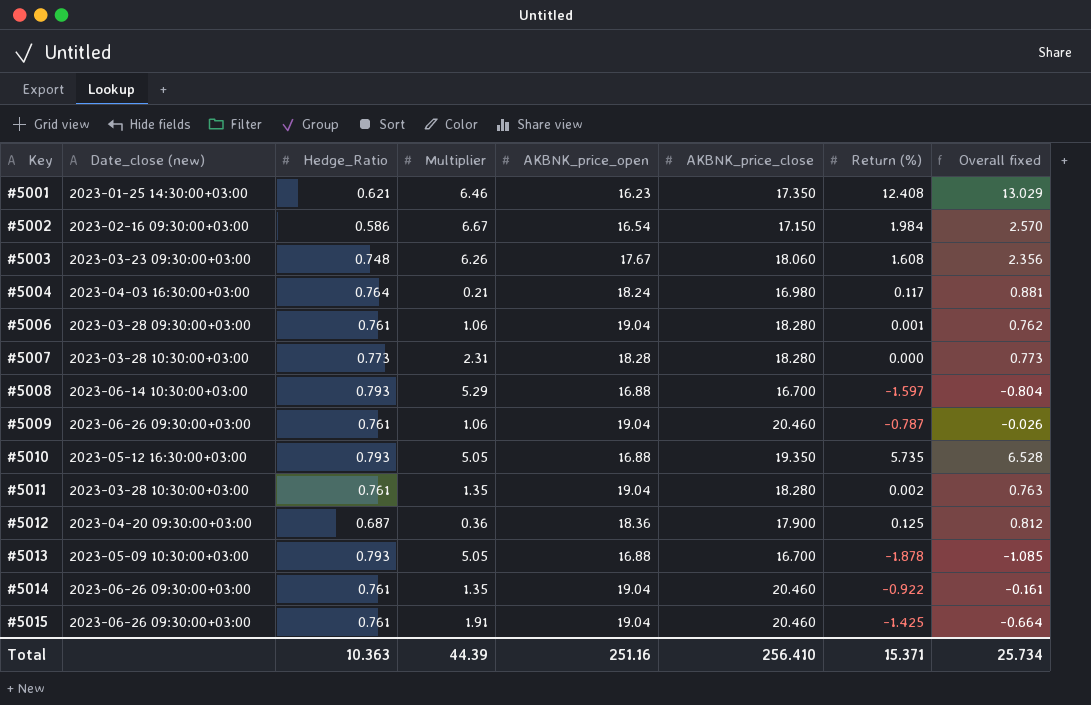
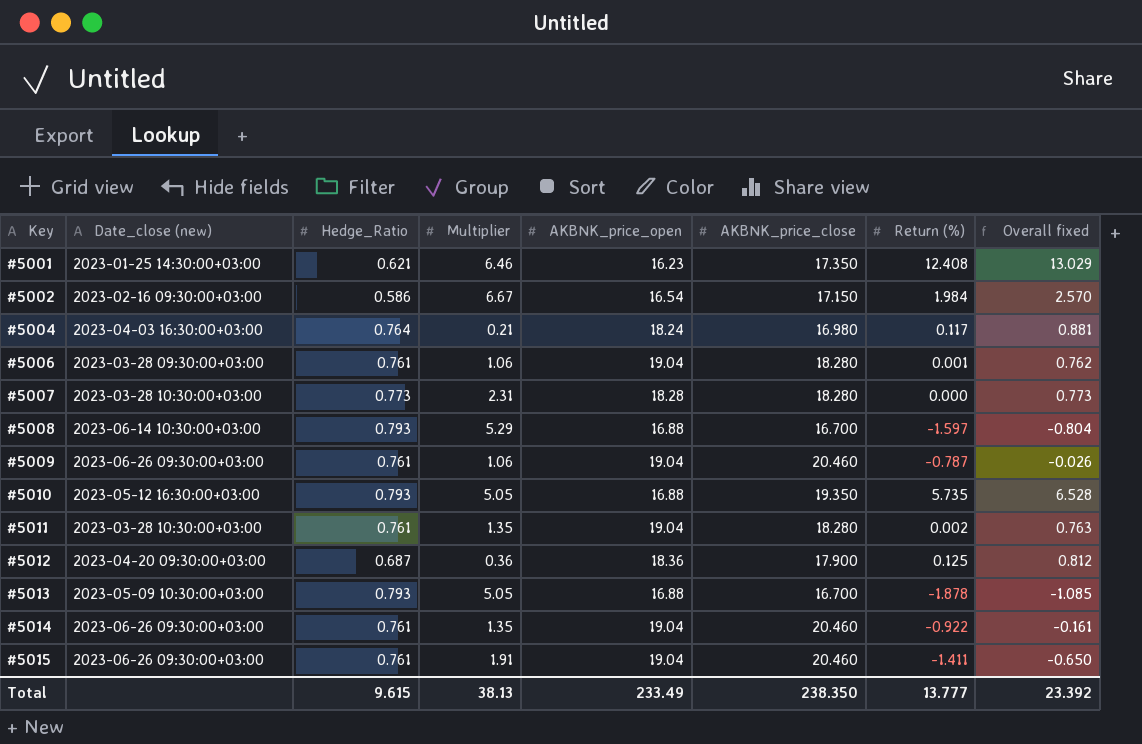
row #5003: 2023-03-23 09:30:00+03:00 | 0.748 | 6.26 | 17.67 | 18.060 | 1.608 | 2.356 -> none
#5015 | Return (%): -1.425 -> -1.411
#5015 | Overall fixed: -0.664 -> -0.650
Total | Hedge_Ratio: 10.363 -> 9.615
Total | Multiplier: 44.39 -> 38.13
Total | AKBNK_price_open: 251.16 -> 233.49
Total | AKBNK_price_close: 256.410 -> 238.350
Total | Return (%): 15.371 -> 13.777
Total | Overall fixed: 25.734 -> 23.392

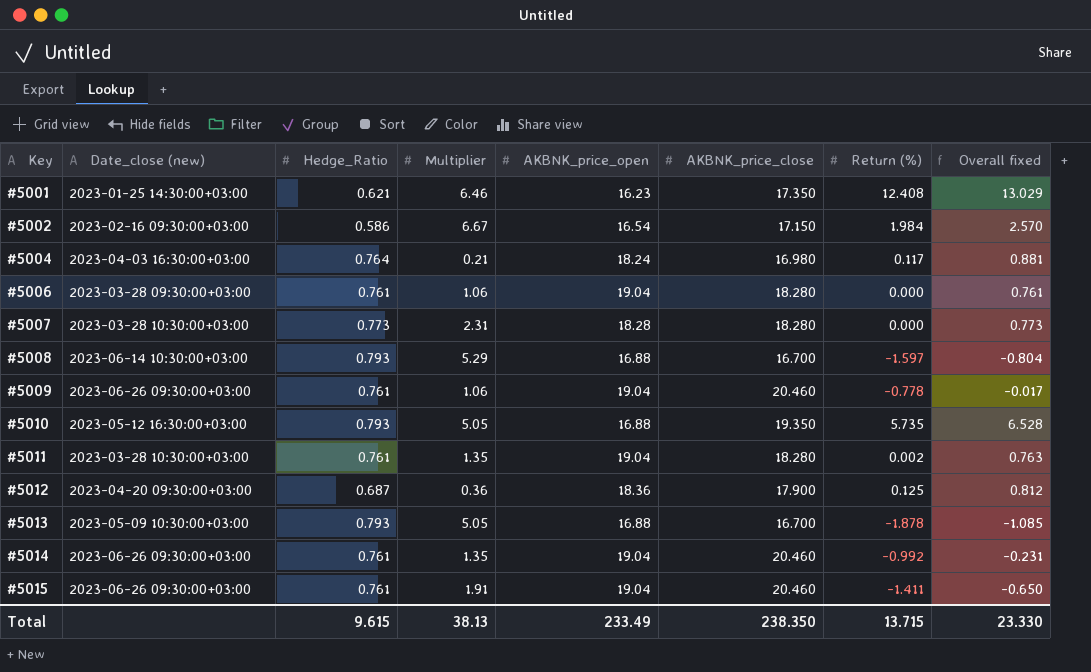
#5006 | Return (%): 0.001 -> 0.000
#5006 | Overall fixed: 0.762 -> 0.761
#5009 | Return (%): -0.787 -> -0.778
#5009 | Overall fixed: -0.026 -> -0.017
#5014 | Return (%): -0.922 -> -0.992
#5014 | Overall fixed: -0.161 -> -0.231
Total | Return (%): 13.777 -> 13.715
Total | Overall fixed: 23.392 -> 23.330

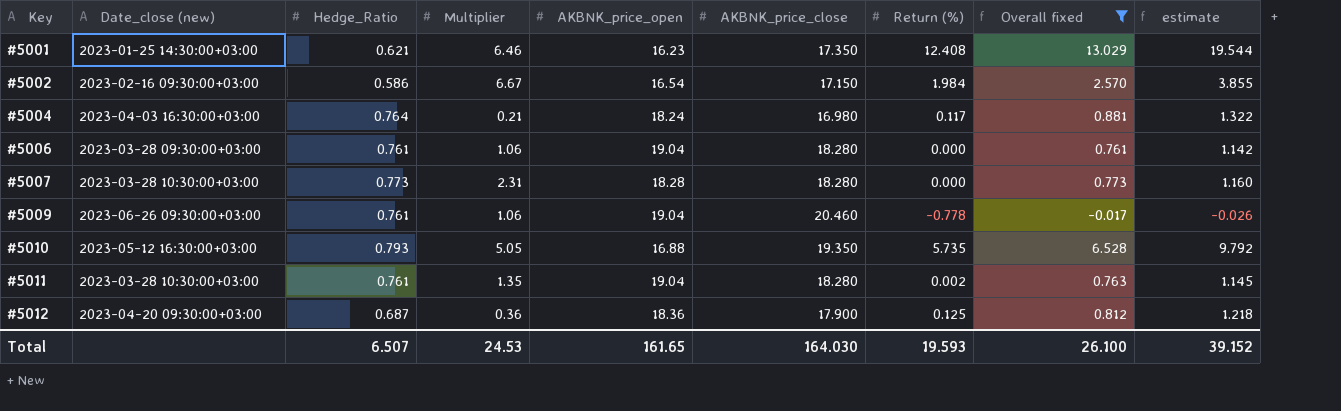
filter: none -> Overall fixed >= -0.017
column estimate | formula: none -> [Overall fixed] * 1.5
Total | Hedge_Ratio: 9.615 -> 6.507
Total | Multiplier: 38.13 -> 24.53
Total | AKBNK_price_open: 233.49 -> 161.65
Total | AKBNK_price_close: 238.350 -> 164.030
Total | Return (%): 13.715 -> 19.593
Total | Overall fixed: 23.330 -> 26.100

